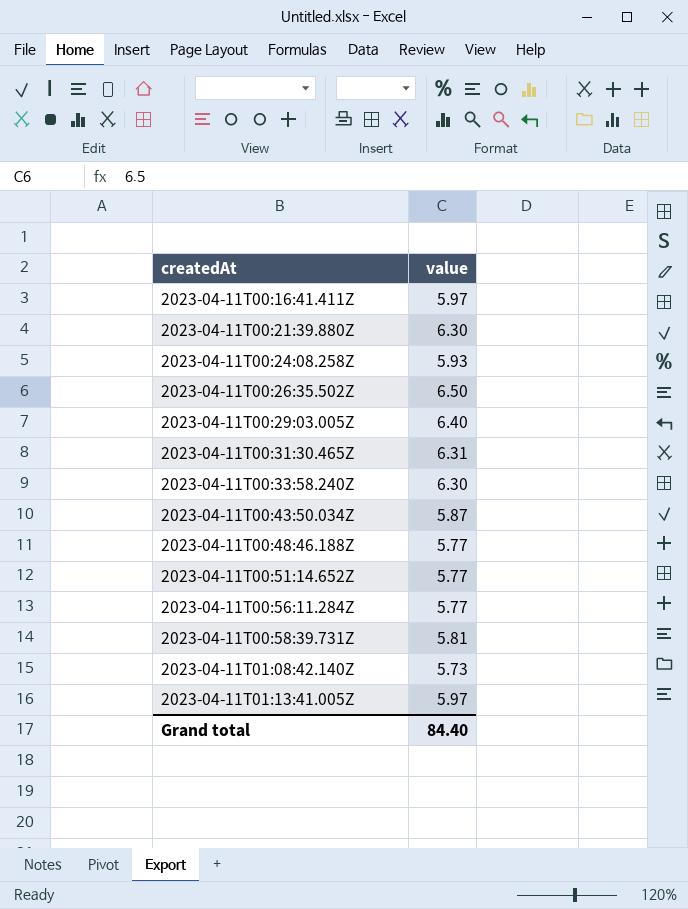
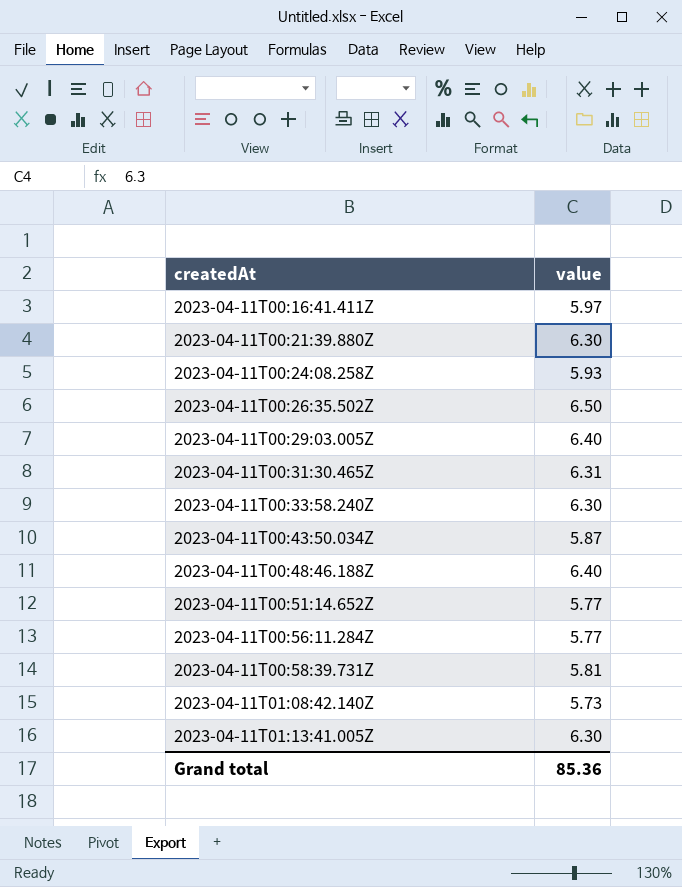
2023-04-11T00:48:46.188Z | value: 5.77 -> 6.40
2023-04-11T01:13:41.005Z | value: 5.97 -> 6.30
Grand total | value: 84.40 -> 85.36

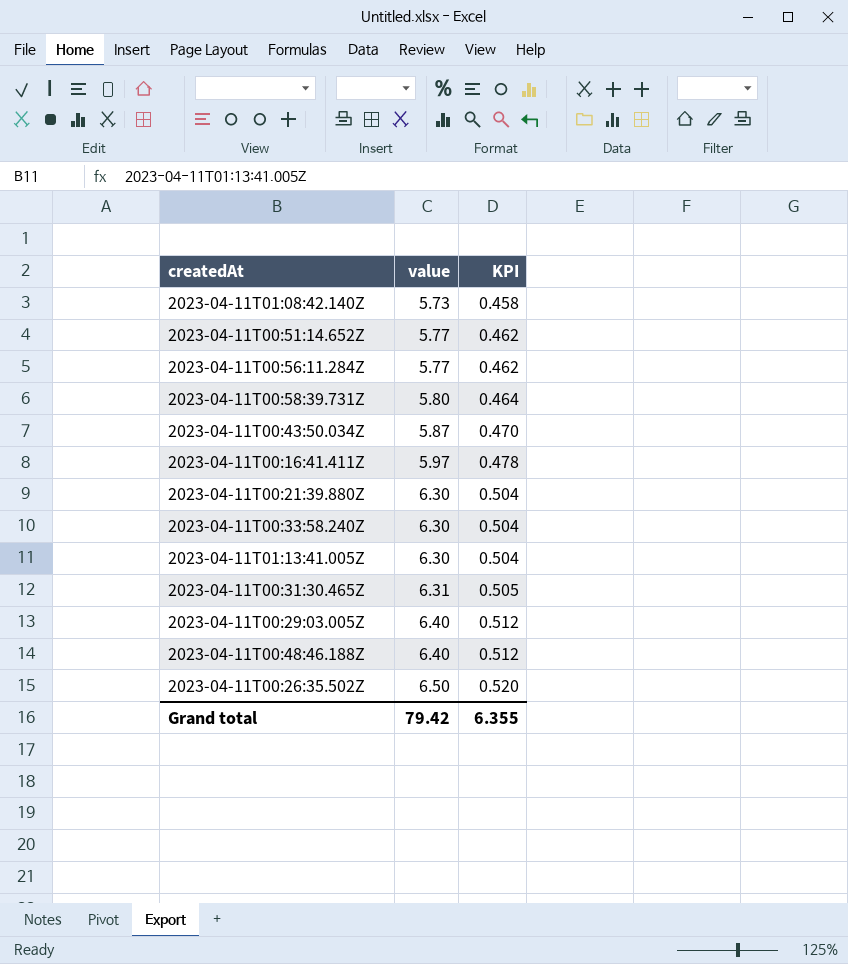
row order: createdAt ascending -> value ascending
column KPI | formula: none -> [value] * 0.08
row 2023-04-11T00:24:08.258Z: 5.93 -> none
2023-04-11T00:58:39.731Z | value: 5.81 -> 5.80
Grand total | value: 85.36 -> 79.42

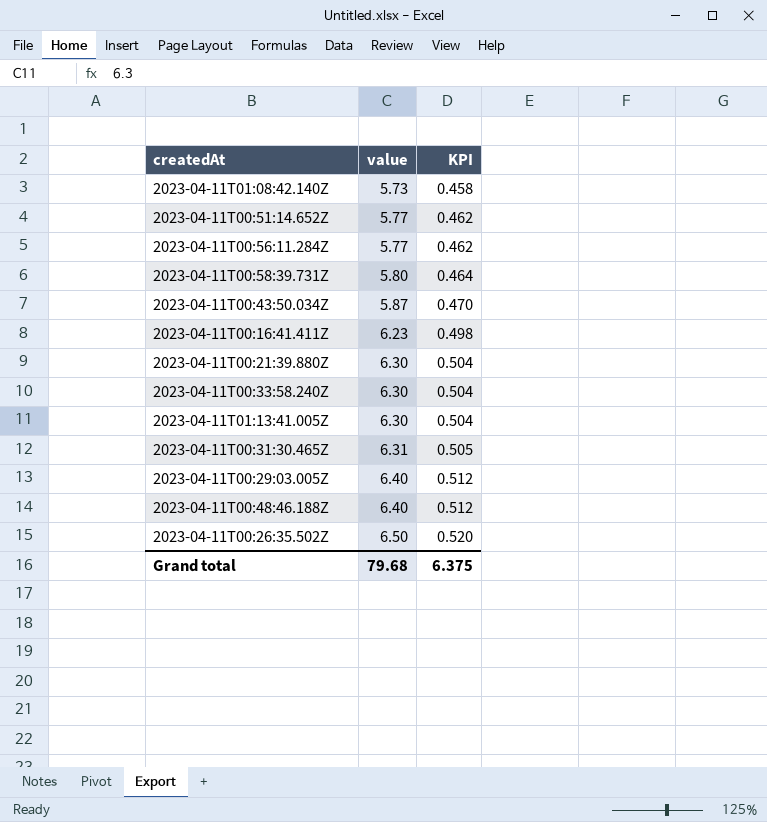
2023-04-11T00:16:41.411Z | value: 5.97 -> 6.23
2023-04-11T00:16:41.411Z | KPI: 0.478 -> 0.498
Grand total | value: 79.42 -> 79.68
Grand total | KPI: 6.355 -> 6.375

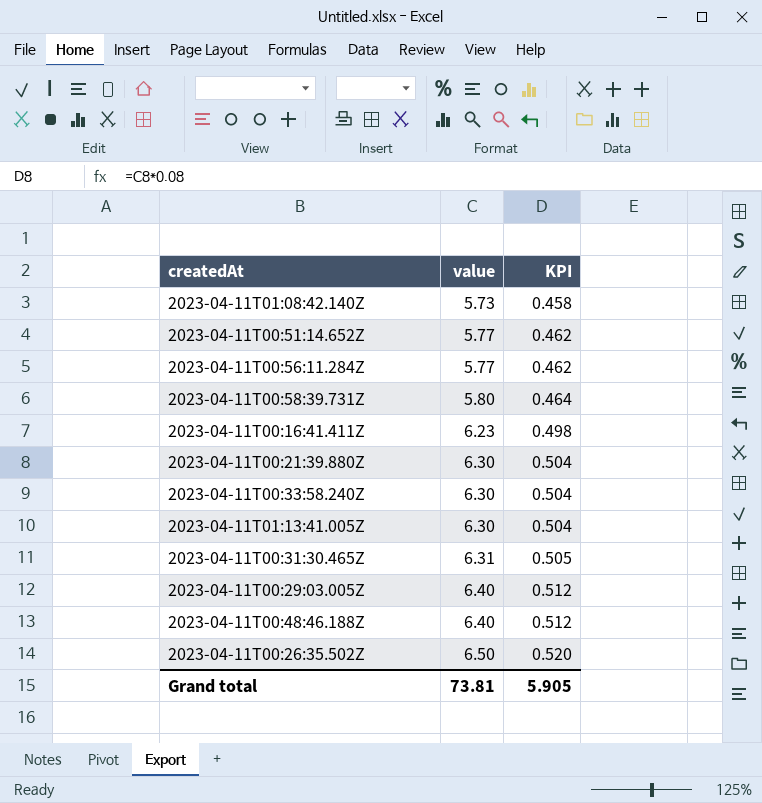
row 2023-04-11T00:43:50.034Z: 5.87 | 0.470 -> none
Grand total | value: 79.68 -> 73.81
Grand total | KPI: 6.375 -> 5.905

